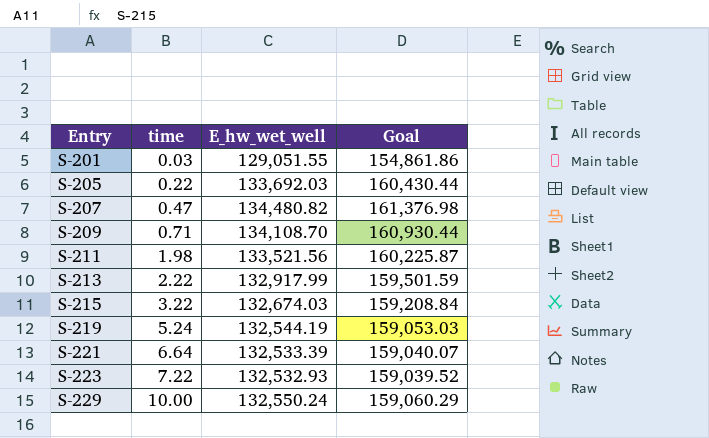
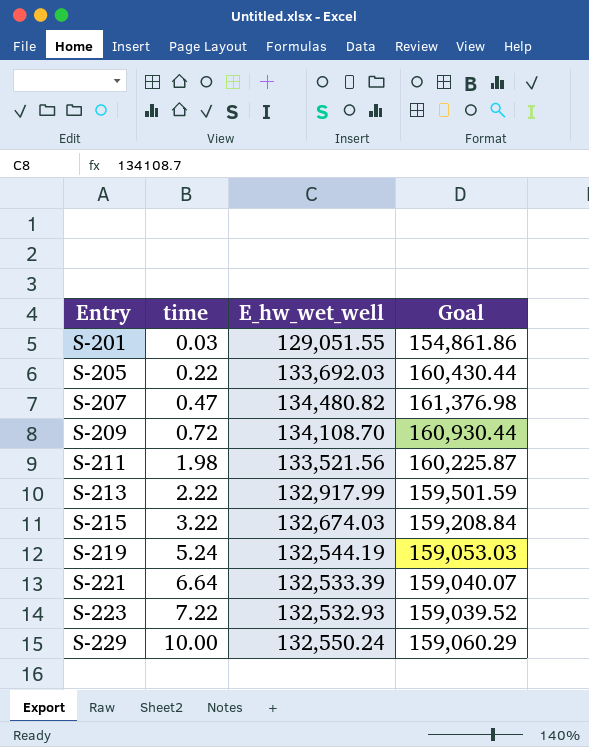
S-209 | time: 0.71 -> 0.72

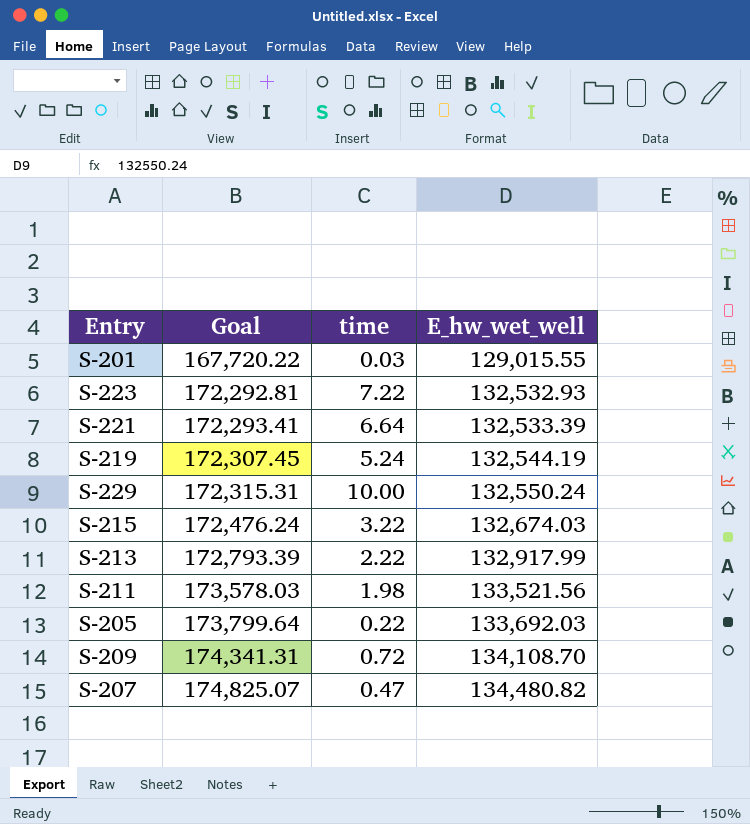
row order: Entry ascending -> Goal ascending
column Goal | formula: [E_hw_wet_well] * 1.2 -> [E_hw_wet_well] * 1.3
column Goal | position: 4 -> 2
S-201 | E_hw_wet_well: 129,051.55 -> 129,015.55

